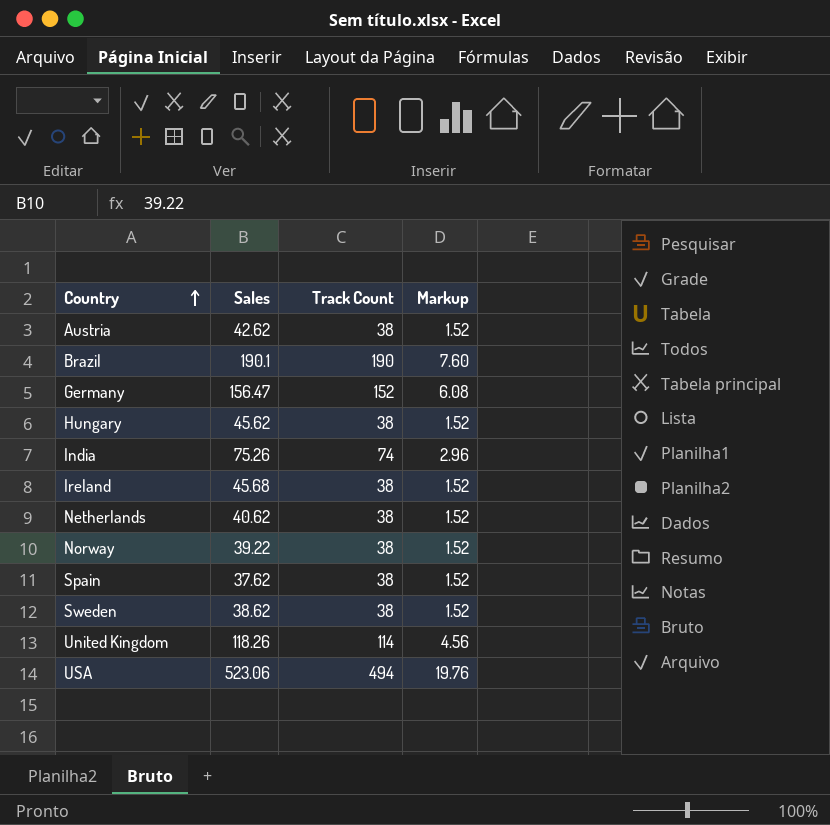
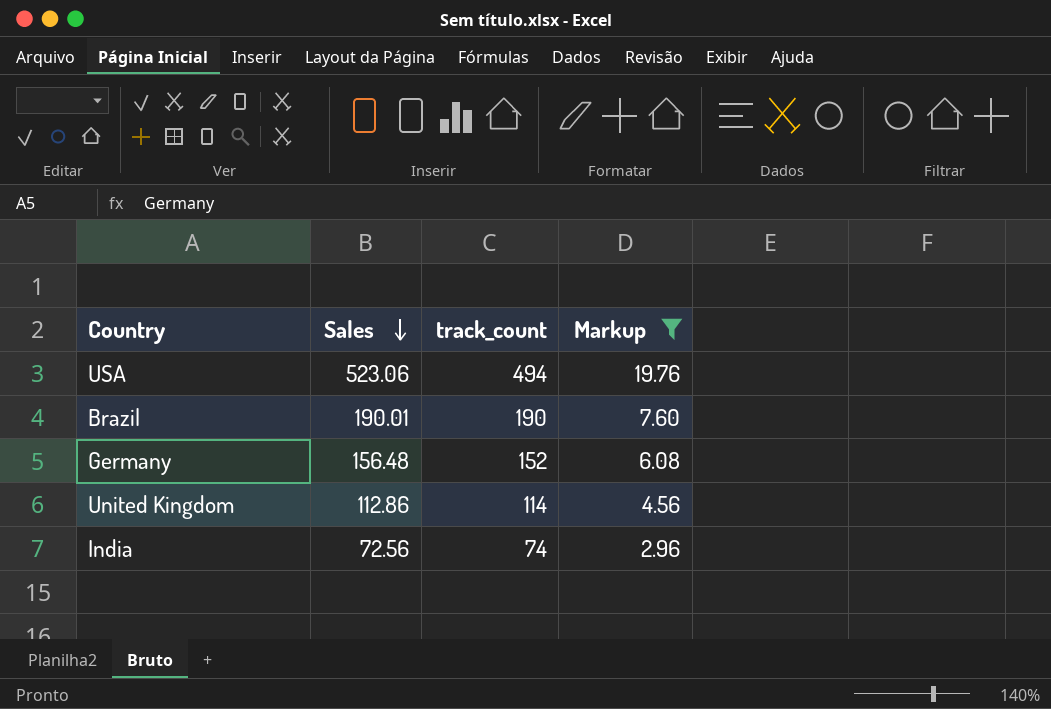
filter: none -> Markup != 1.52
row order: Country ascending -> Sales descending
column name: Track Count -> track_count
Brazil | Sales: 190.1 -> 190.01
Germany | Sales: 156.47 -> 156.48
United Kingdom | Sales: 118.26 -> 112.86
India | Sales: 75.26 -> 72.56

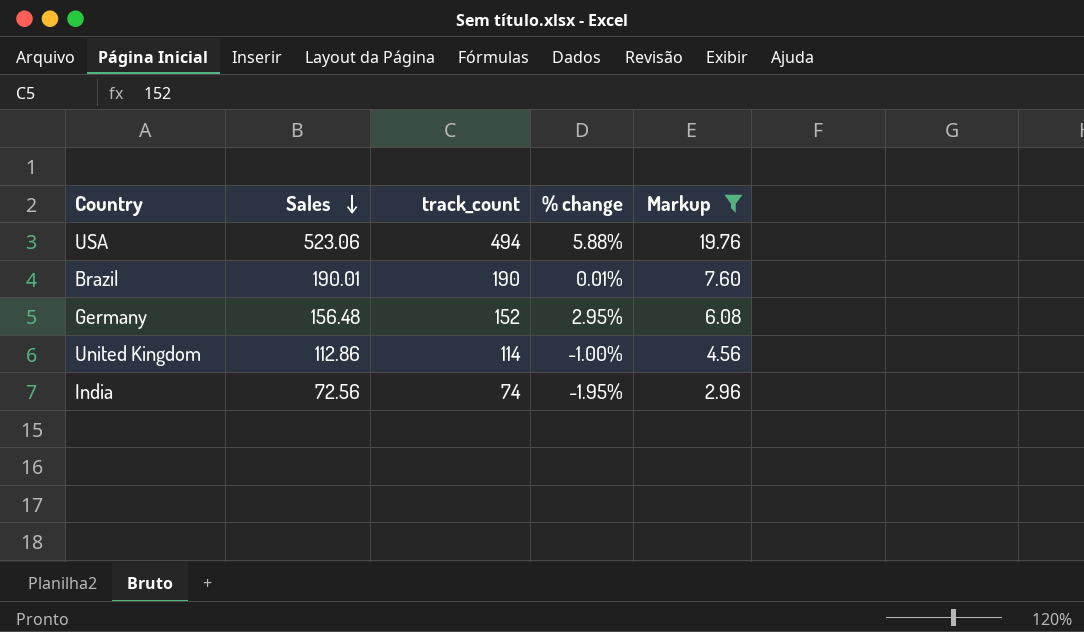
column % change | formula: none -> ([Sales] - [track_count]) / [track_count]

